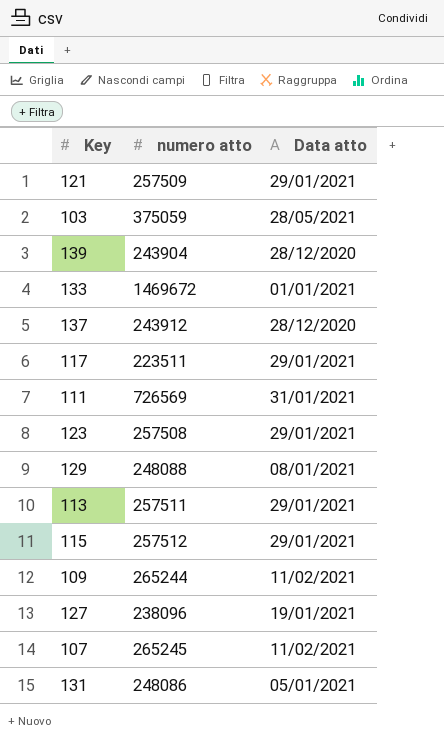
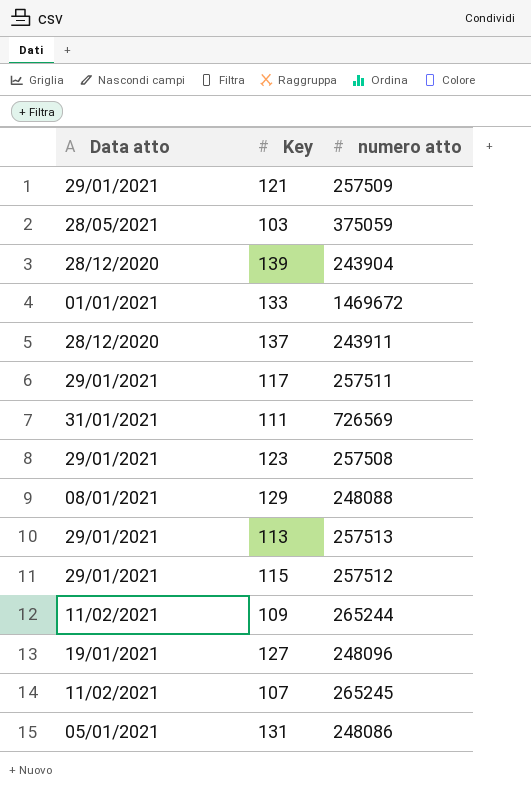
column Data atto | position: 3 -> 1
137 | numero atto: 243912 -> 243911
117 | numero atto: 223511 -> 257511
113 | numero atto: 257511 -> 257513
127 | numero atto: 238096 -> 248096

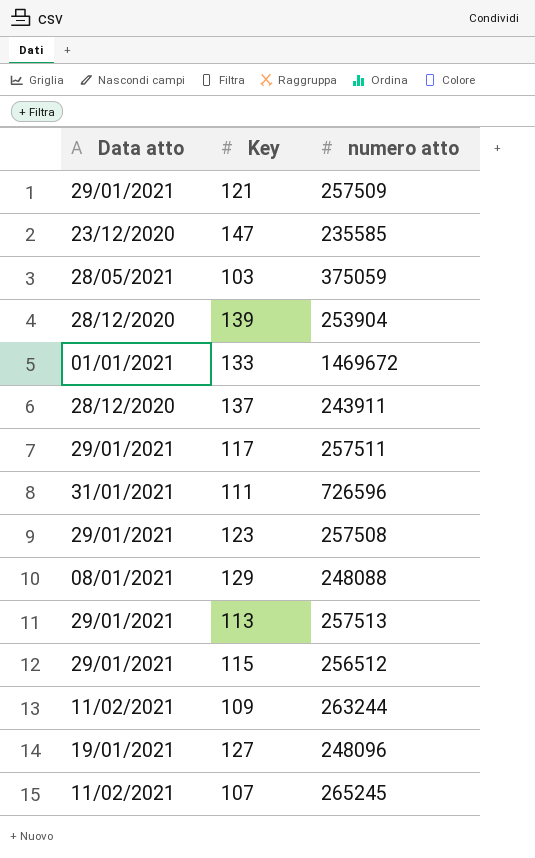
row 131: 05/01/2021 | 248086 -> none
row 147: none -> 23/12/2020 | 235585
139 | numero atto: 243904 -> 253904
111 | numero atto: 726569 -> 726596
115 | numero atto: 257512 -> 256512
109 | numero atto: 265244 -> 263244

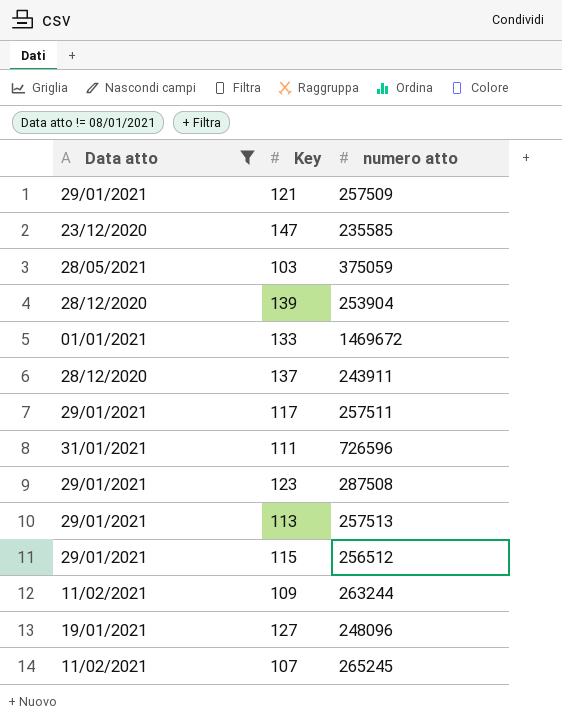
filter: none -> Data atto != 08/01/2021
123 | numero atto: 257508 -> 287508

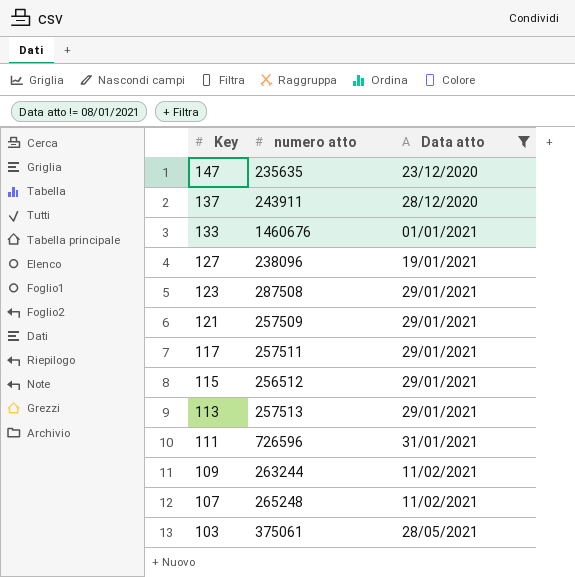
row order: none -> Key descending
column Data atto | position: 1 -> 3
row 139: 28/12/2020 | 253904 -> none
147 | numero atto: 235585 -> 235635
133 | numero atto: 1469672 -> 1460676
127 | numero atto: 248096 -> 238096
107 | numero atto: 265245 -> 265248
103 | numero atto: 375059 -> 375061

